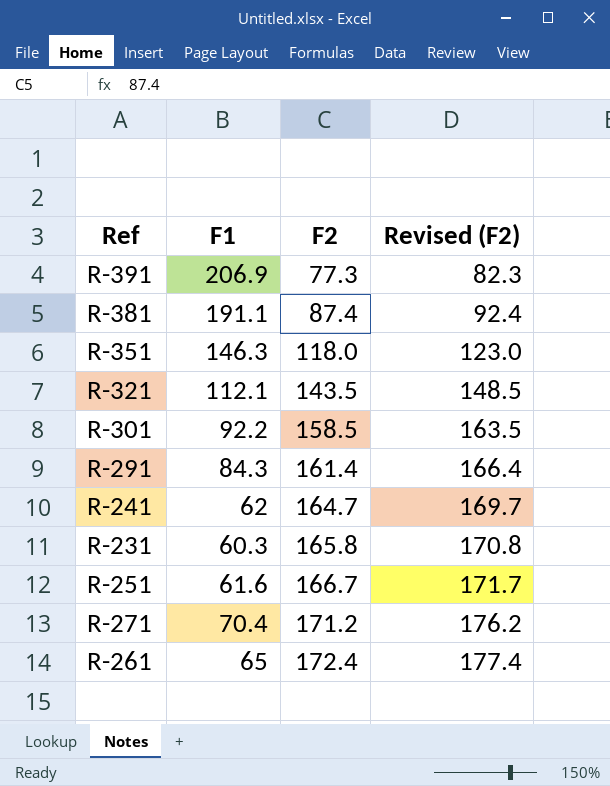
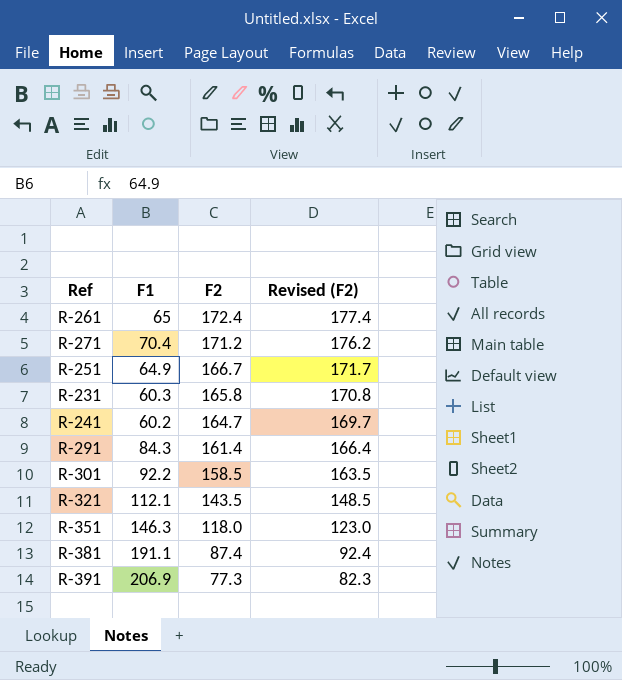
row order: F2 ascending -> F2 descending
R-251 | F1: 61.6 -> 64.9
R-241 | F1: 62 -> 60.2

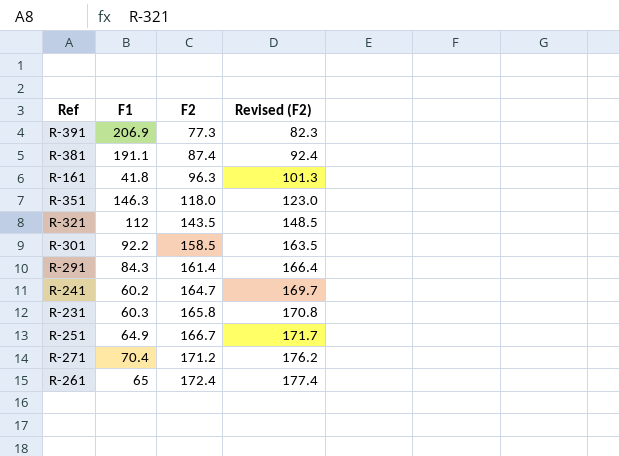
row order: F2 descending -> F2 ascending
row R-161: none -> 41.8 | 96.3 | 101.3
R-321 | F1: 112.1 -> 112

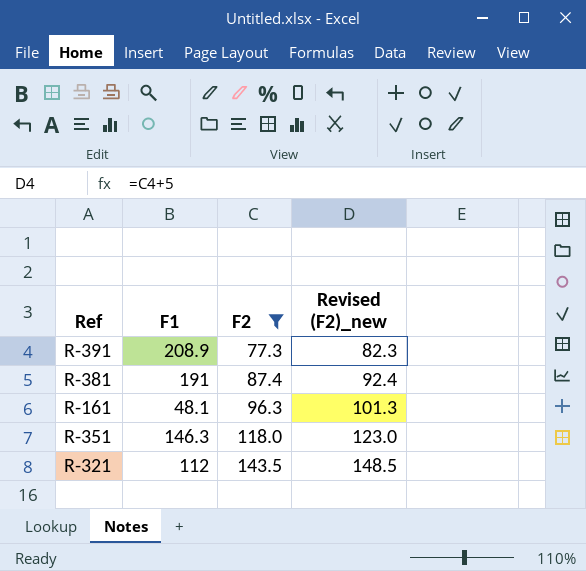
filter: none -> F2 <= 143.5
column name: Revised (F2) -> Revised (F2)_new
R-391 | F1: 206.9 -> 208.9
R-381 | F1: 191.1 -> 191
R-161 | F1: 41.8 -> 48.1

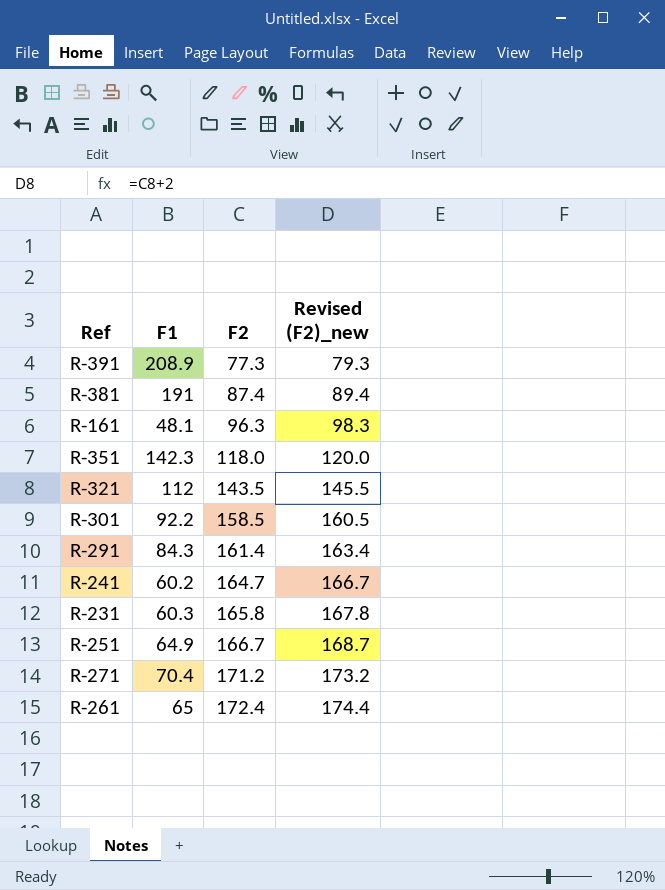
filter: F2 <= 143.5 -> none
column Revised (F2)_new | formula: [F2] + 5 -> [F2] + 2
R-351 | F1: 146.3 -> 142.3

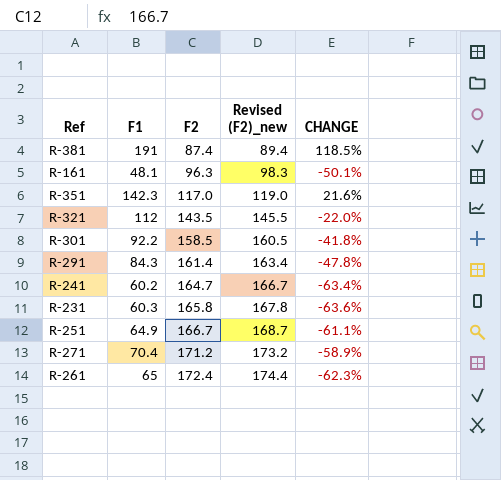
column CHANGE | formula: none -> ([F1] - [F2]) / [F2]
row R-391: 208.9 | 77.3 | 79.3 -> none
R-351 | F2: 118.0 -> 117.0
R-351 | Revised (F2)_new: 120.0 -> 119.0

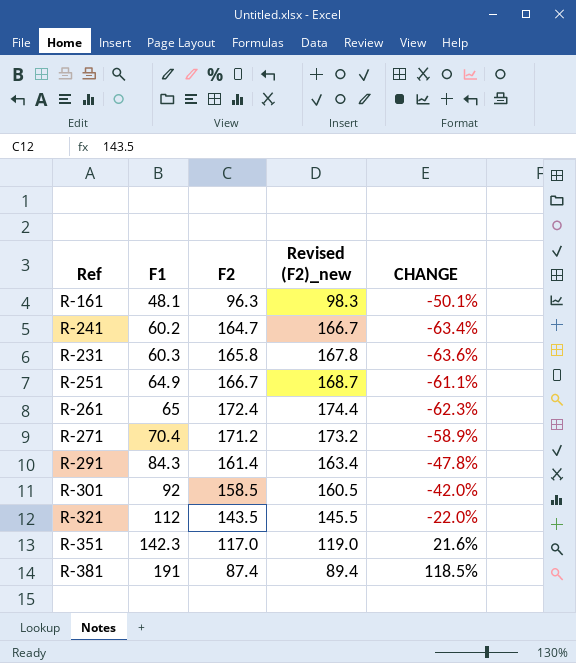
row order: F2 ascending -> F1 ascending
R-301 | F1: 92.2 -> 92
R-301 | CHANGE: -41.8% -> -42.0%

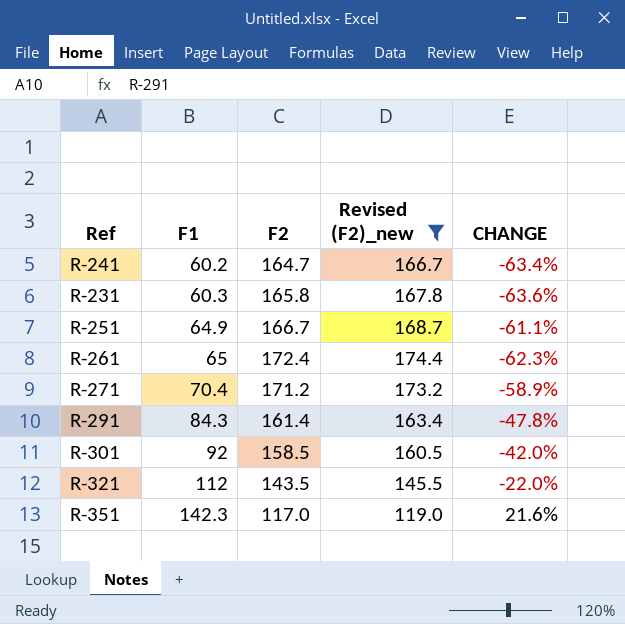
filter: none -> Revised (F2)_new >= 119.0

